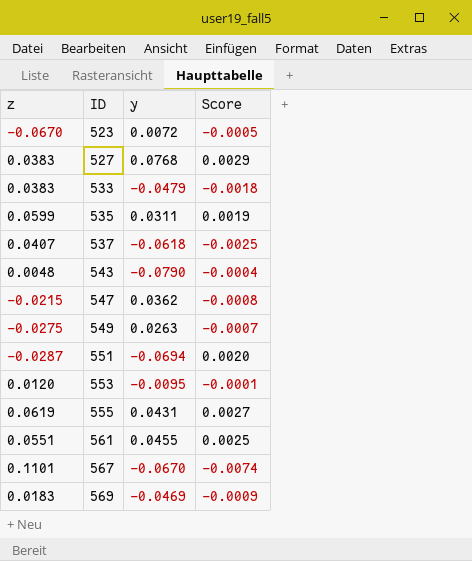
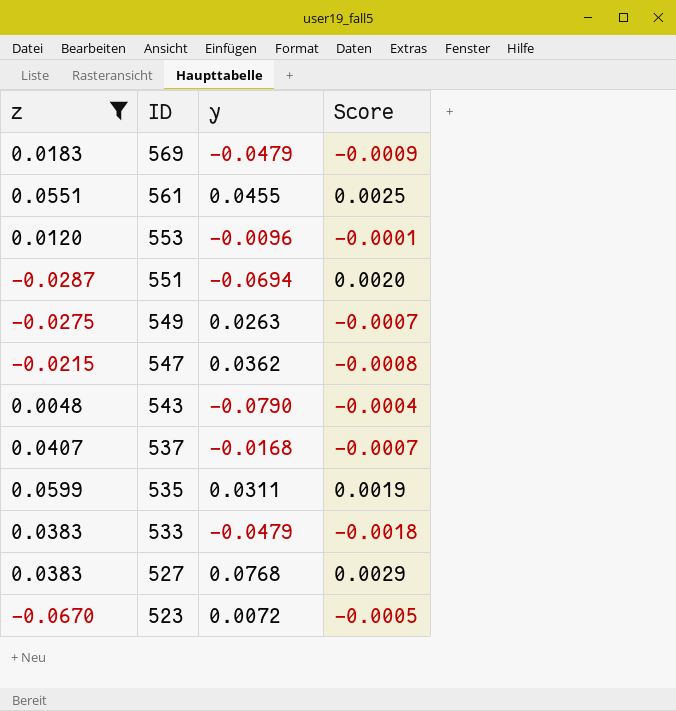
filter: none -> z <= 0.0599
row order: ID ascending -> ID descending
569 | y: -0.0469 -> -0.0479
553 | y: -0.0095 -> -0.0096
537 | y: -0.0618 -> -0.0168
537 | Score: -0.0025 -> -0.0007

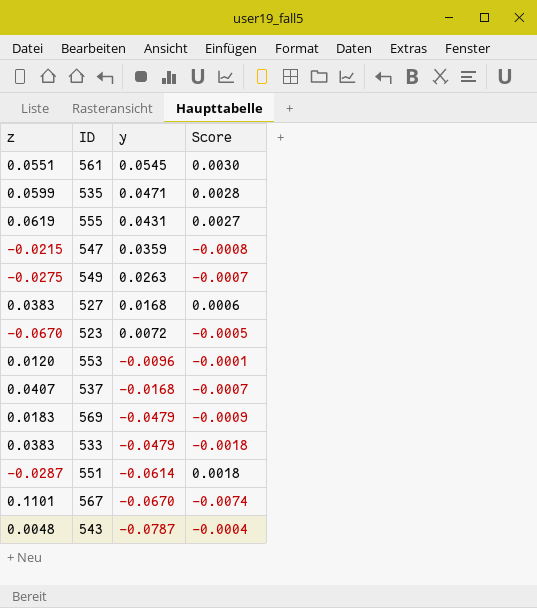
filter: z <= 0.0599 -> none
row order: ID descending -> y descending
561 | y: 0.0455 -> 0.0545
561 | Score: 0.0025 -> 0.0030
535 | y: 0.0311 -> 0.0471
535 | Score: 0.0019 -> 0.0028
547 | y: 0.0362 -> 0.0359
527 | y: 0.0768 -> 0.0168
527 | Score: 0.0029 -> 0.0006
551 | y: -0.0694 -> -0.0614
551 | Score: 0.0020 -> 0.0018
543 | y: -0.0790 -> -0.0787

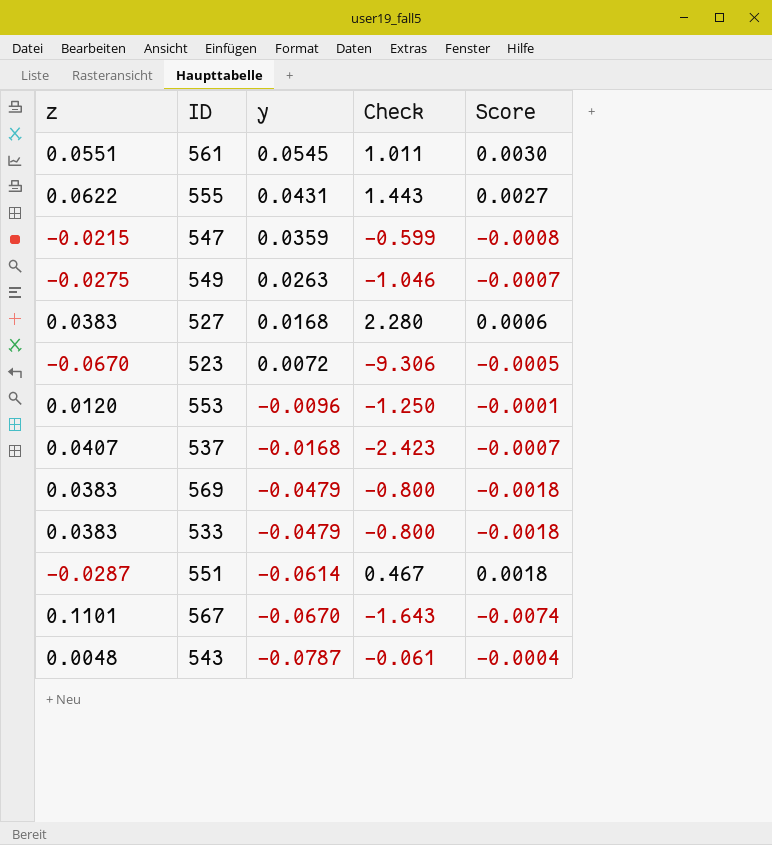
column Check | formula: none -> [z] / [y]
row 535: 0.0599 | 0.0471 | 0.0028 -> none
555 | z: 0.0619 -> 0.0622
569 | z: 0.0183 -> 0.0383
569 | Score: -0.0009 -> -0.0018

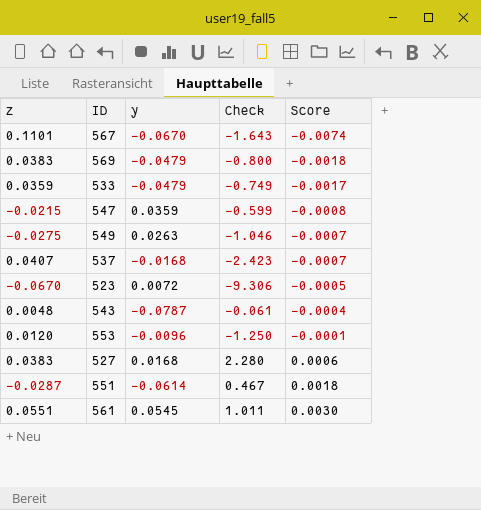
row order: y descending -> Score ascending
row 555: 0.0622 | 0.0431 | 1.443 | 0.0027 -> none
533 | z: 0.0383 -> 0.0359
533 | Check: -0.800 -> -0.749
533 | Score: -0.0018 -> -0.0017

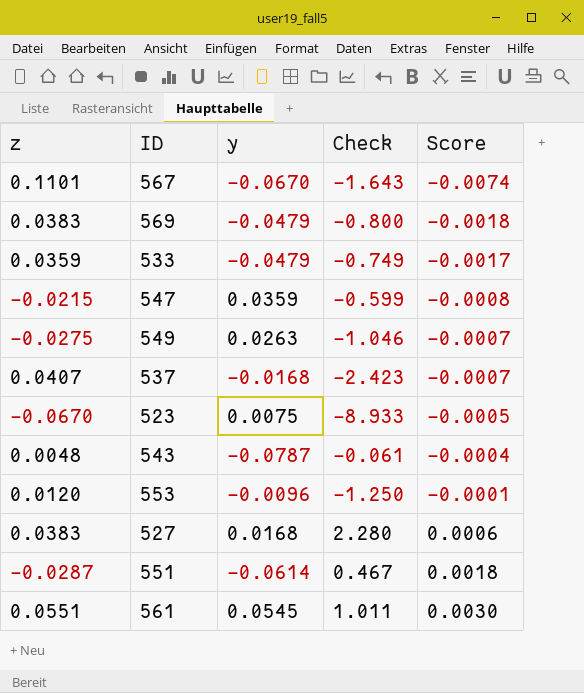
523 | y: 0.0072 -> 0.0075
523 | Check: -9.306 -> -8.933

